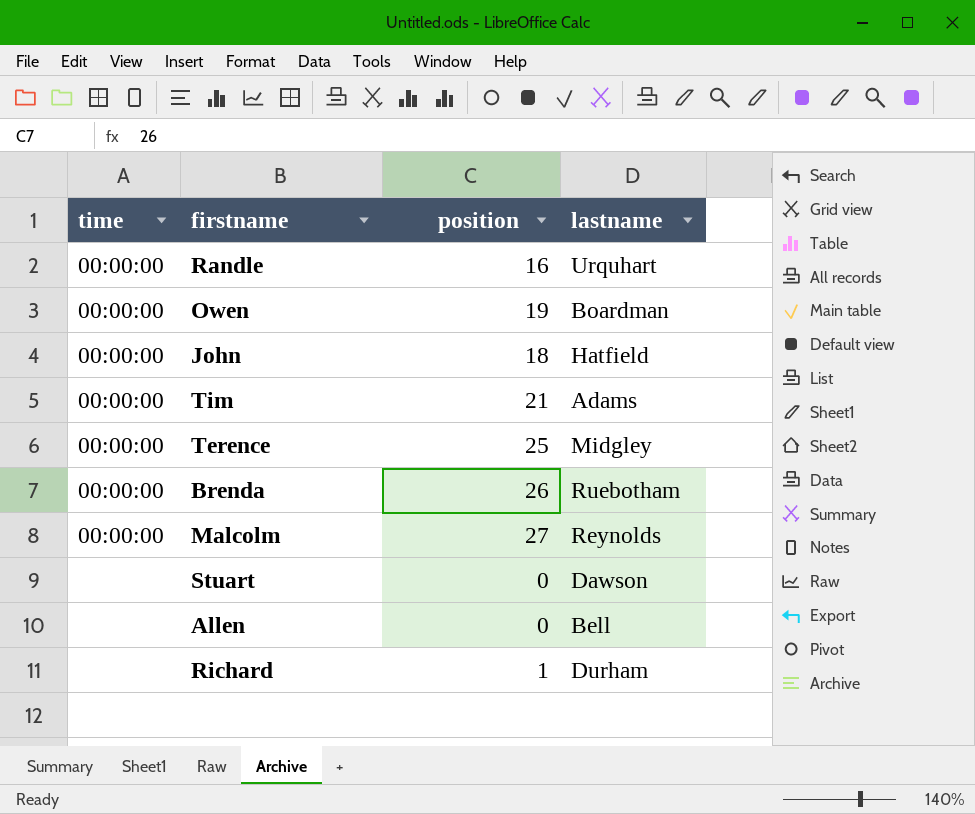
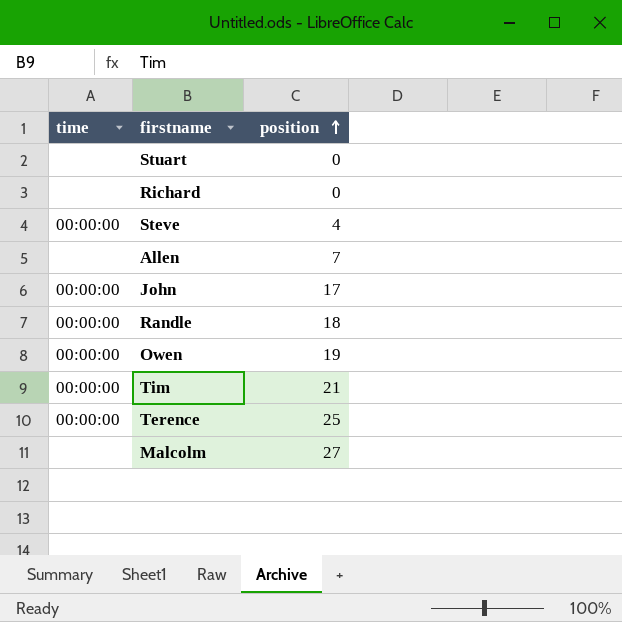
row order: none -> position ascending
column lastname | position: 4 -> none
row Brenda: 00:00:00 | 26 | Ruebotham -> none
Richard | position: 1 -> 0
row Steve: none -> 00:00:00 | 4
Allen | position: 0 -> 7
John | position: 18 -> 17
Randle | position: 16 -> 18
Malcolm | time: 00:00:00 -> none

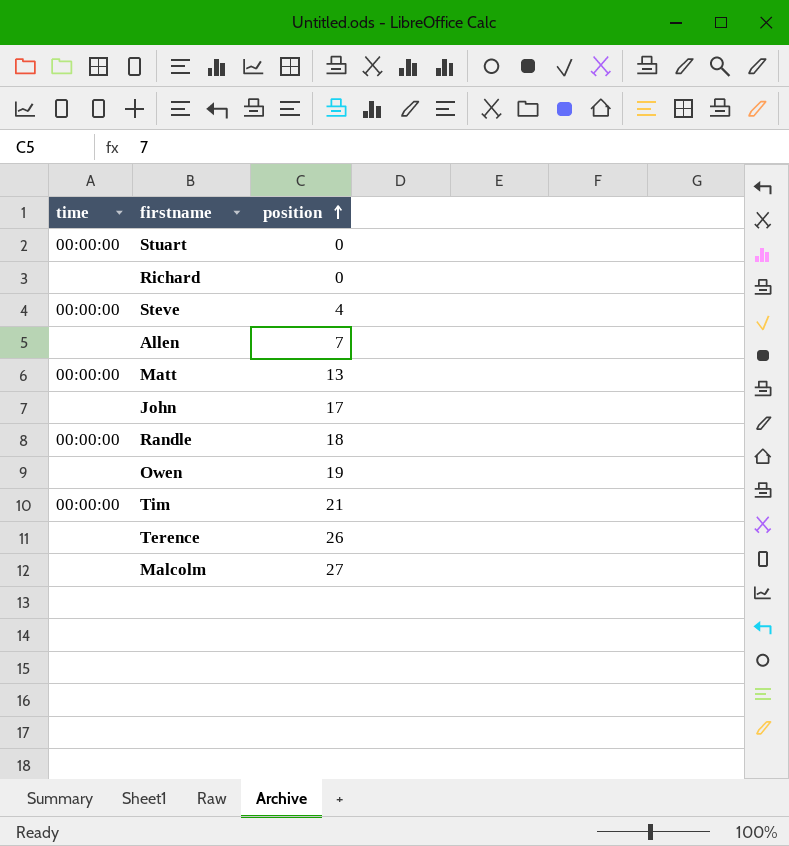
Stuart | time: none -> 00:00:00
row Matt: none -> 00:00:00 | 13
John | time: 00:00:00 -> none
Owen | time: 00:00:00 -> none
Terence | time: 00:00:00 -> none
Terence | position: 25 -> 26

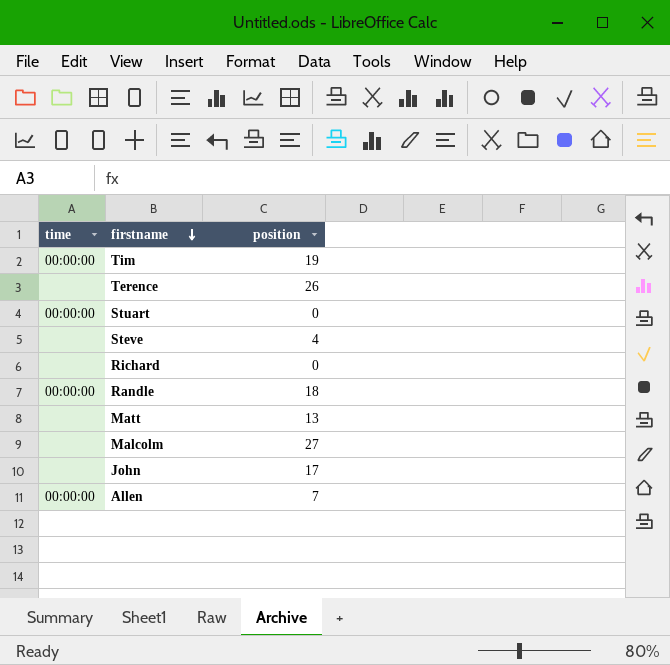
row order: position ascending -> firstname descending
row Owen: none | 19 -> none
Tim | position: 21 -> 19
Steve | time: 00:00:00 -> none
Matt | time: 00:00:00 -> none
Allen | time: none -> 00:00:00

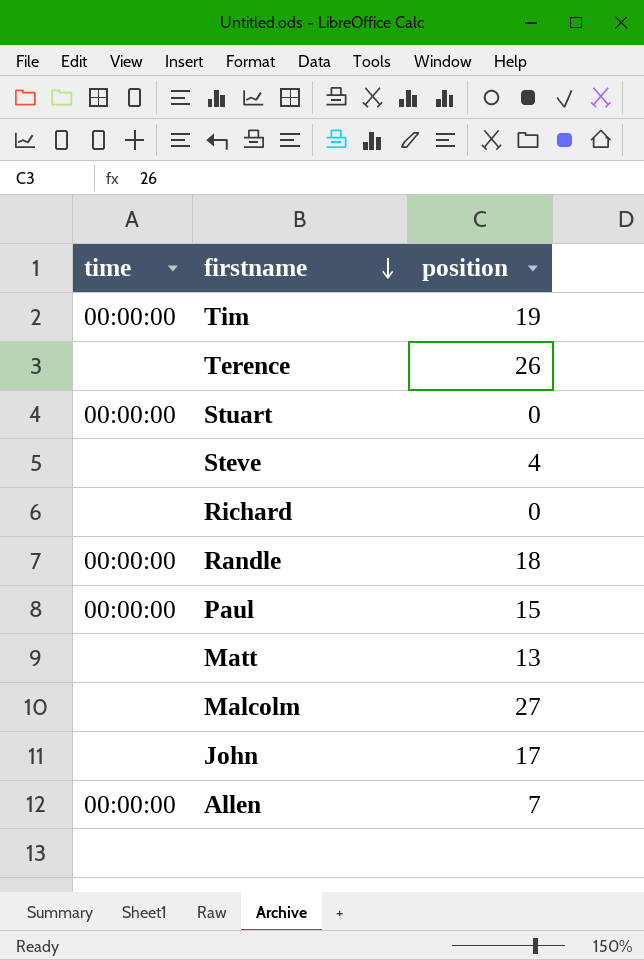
row Paul: none -> 00:00:00 | 15

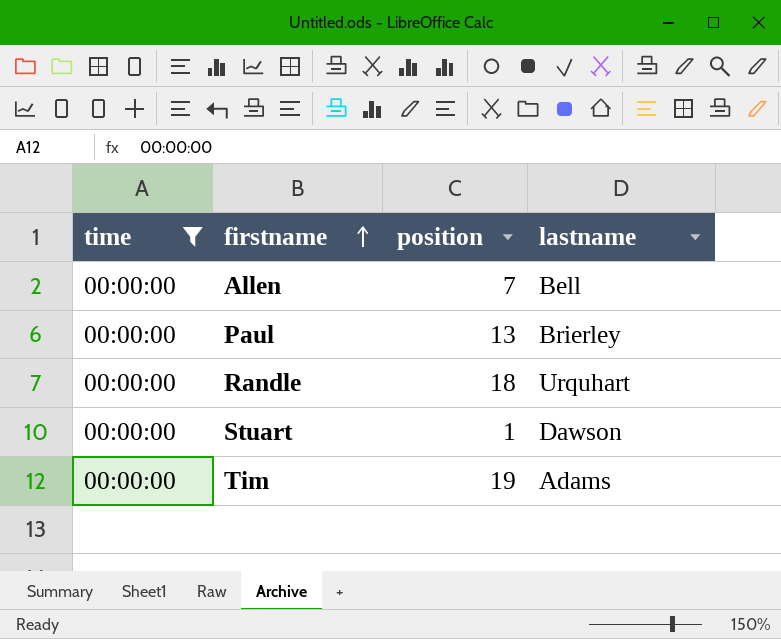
filter: none -> time = 00:00:00
row order: firstname descending -> firstname ascending
column lastname | position: none -> 4
Paul | position: 15 -> 13
Stuart | position: 0 -> 1

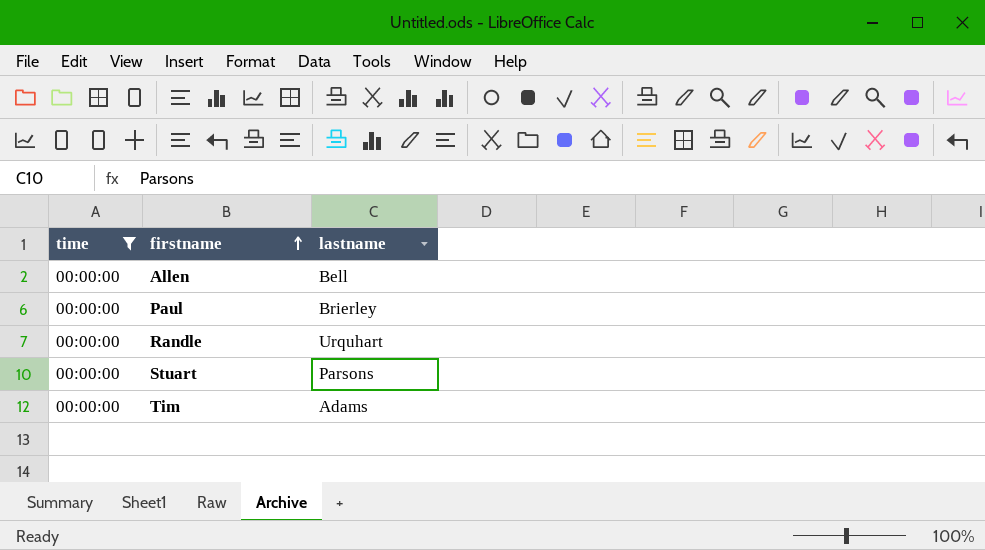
column position | position: 3 -> none
Stuart | lastname: Dawson -> Parsons

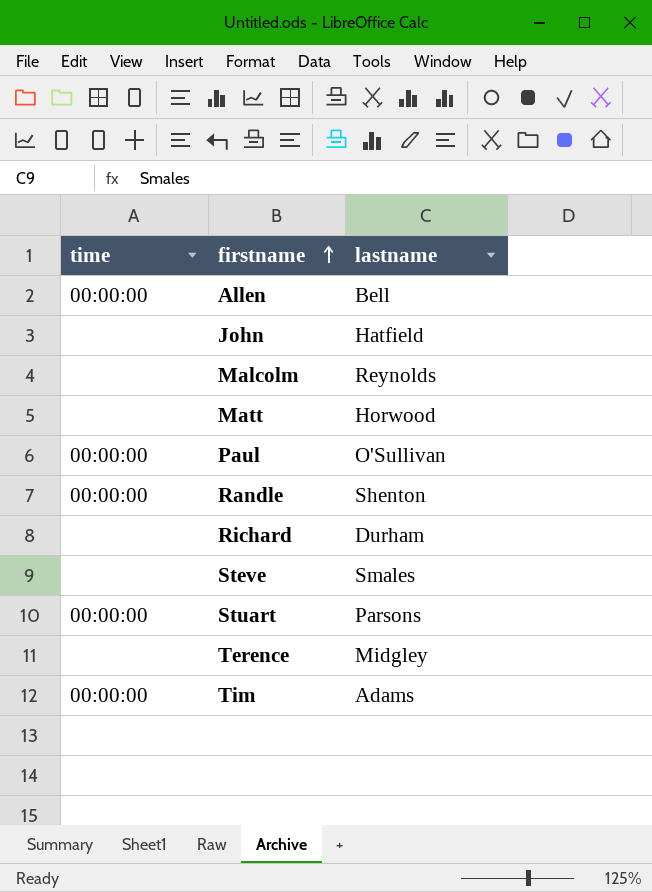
filter: time = 00:00:00 -> none
Paul | lastname: Brierley -> O'Sullivan
Randle | lastname: Urquhart -> Shenton

